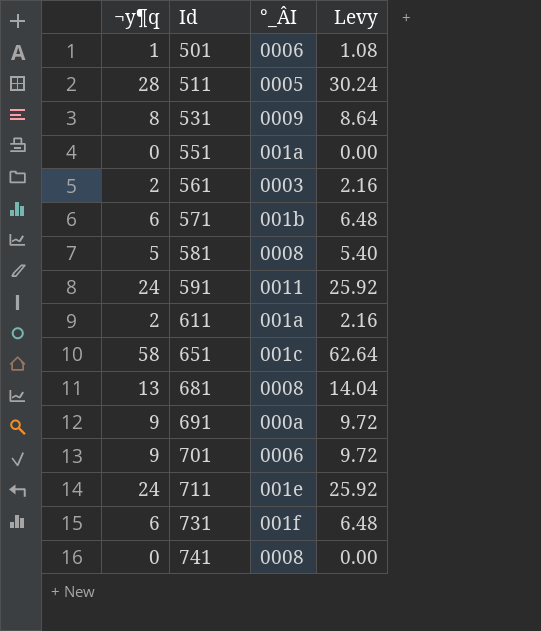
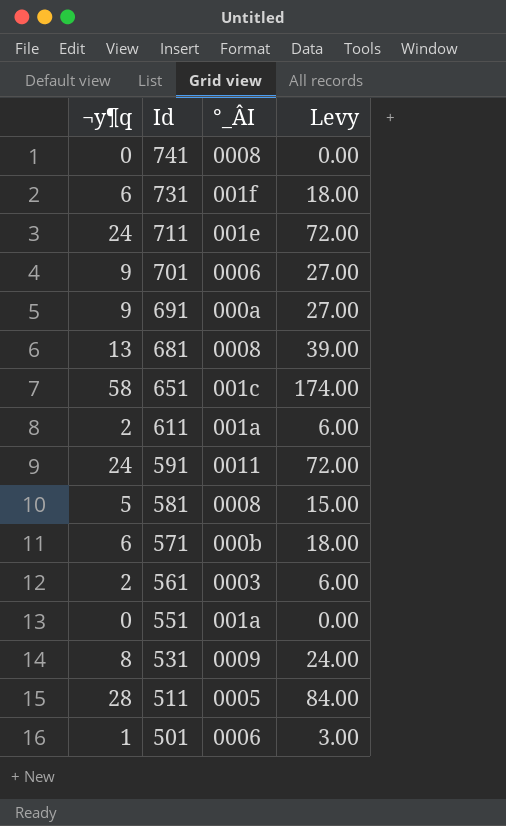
row order: Id ascending -> Id descending
column Levy | formula: [¬y¶q] * 1.08 -> [¬y¶q] * 3
571 | °_ÂI: 001b -> 000b

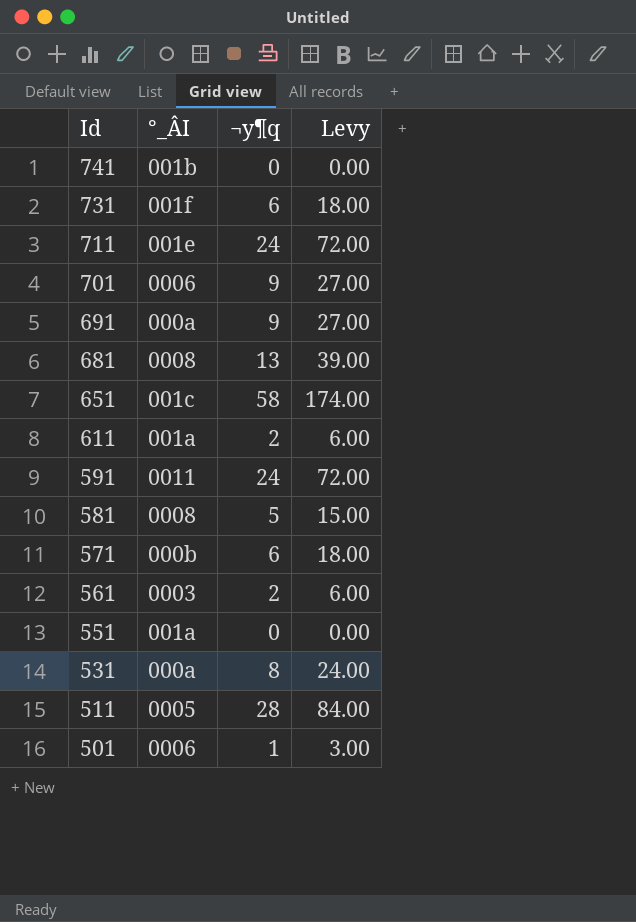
column ¬y¶q | position: 1 -> 3
741 | °_ÂI: 0008 -> 001b
531 | °_ÂI: 0009 -> 000a

